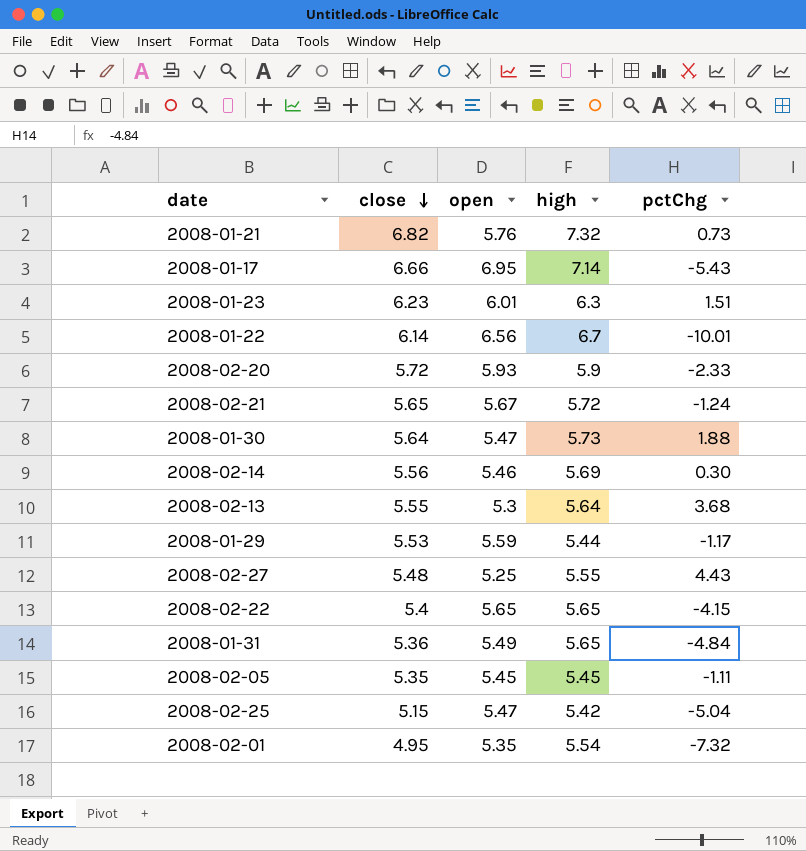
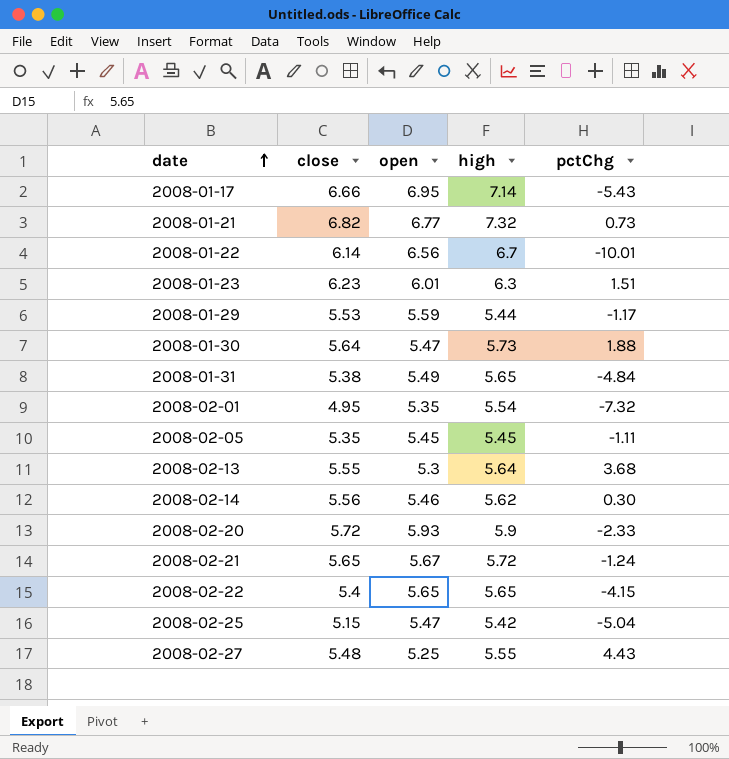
row order: close descending -> date ascending
2008-01-21 | open: 5.76 -> 6.77
2008-01-31 | close: 5.36 -> 5.38
2008-02-14 | high: 5.69 -> 5.62

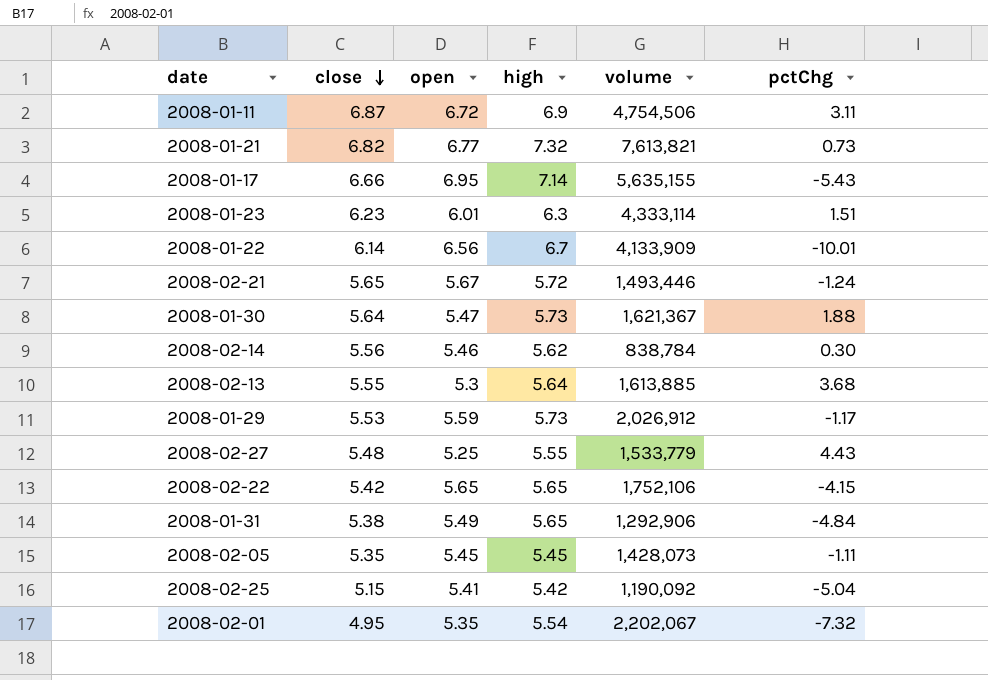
row order: date ascending -> close descending
column volume | position: none -> 5
row 2008-02-20: 5.72 | 5.93 | 5.9 | -2.33 -> none
row 2008-01-11: none -> 6.87 | 6.72 | 6.9 | 4,754,506 | 3.11
2008-01-29 | high: 5.44 -> 5.73
2008-02-22 | close: 5.4 -> 5.42
2008-02-25 | open: 5.47 -> 5.41

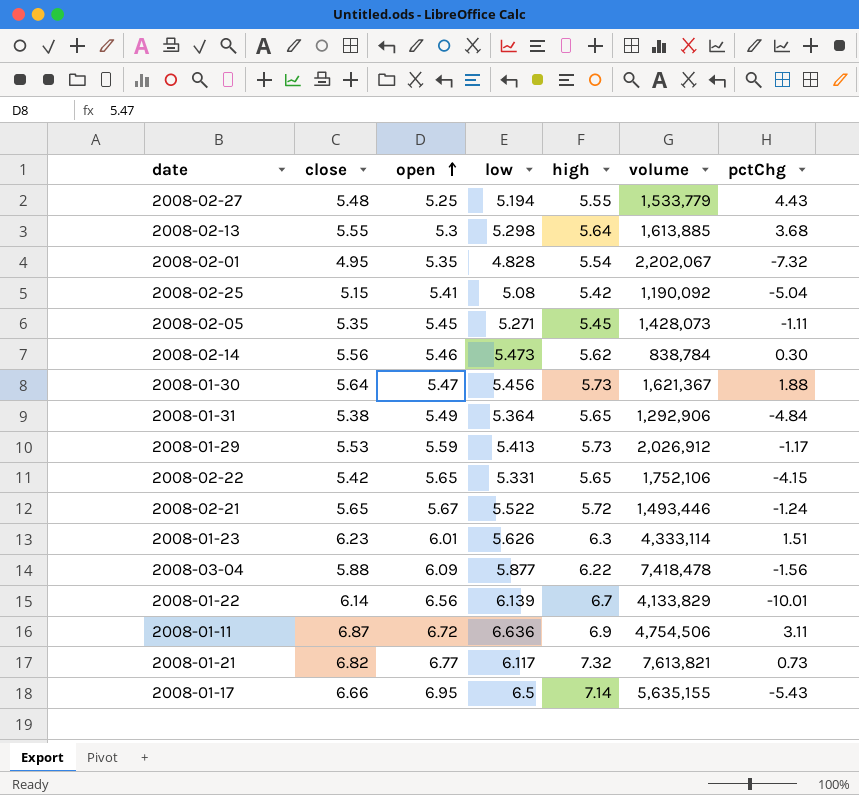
row order: close descending -> open ascending
column low | position: none -> 4
row 2008-03-04: none -> 5.88 | 6.09 | 5.877 | 6.22 | 7,418,478 | -1.56
2008-01-22 | volume: 4,133,909 -> 4,133,829

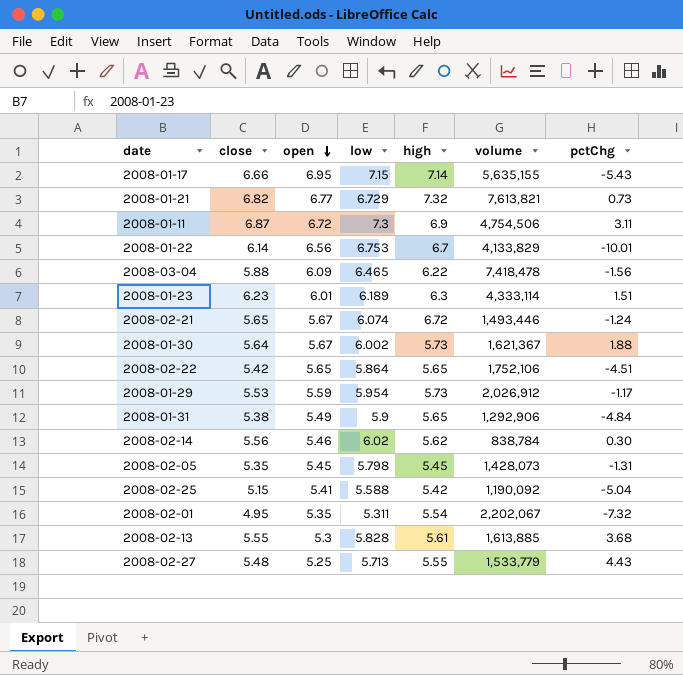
row order: open ascending -> open descending
2008-01-17 | low: 6.5 -> 7.15
2008-01-21 | low: 6.117 -> 6.729
2008-01-11 | low: 6.636 -> 7.3
2008-01-22 | low: 6.139 -> 6.753
2008-03-04 | low: 5.877 -> 6.465
2008-01-23 | low: 5.626 -> 6.189
2008-02-21 | low: 5.522 -> 6.074
2008-02-21 | high: 5.72 -> 6.72
2008-01-30 | open: 5.47 -> 5.67
2008-01-30 | low: 5.456 -> 6.002
2008-02-22 | low: 5.331 -> 5.864
2008-02-22 | pctChg: -4.15 -> -4.51
2008-01-29 | low: 5.413 -> 5.954
2008-01-31 | low: 5.364 -> 5.9
2008-02-14 | low: 5.473 -> 6.02
2008-02-05 | low: 5.271 -> 5.798
2008-02-05 | pctChg: -1.11 -> -1.31
2008-02-25 | low: 5.08 -> 5.588
2008-02-01 | low: 4.828 -> 5.311
2008-02-13 | low: 5.298 -> 5.828
2008-02-13 | high: 5.64 -> 5.61
2008-02-27 | low: 5.194 -> 5.713

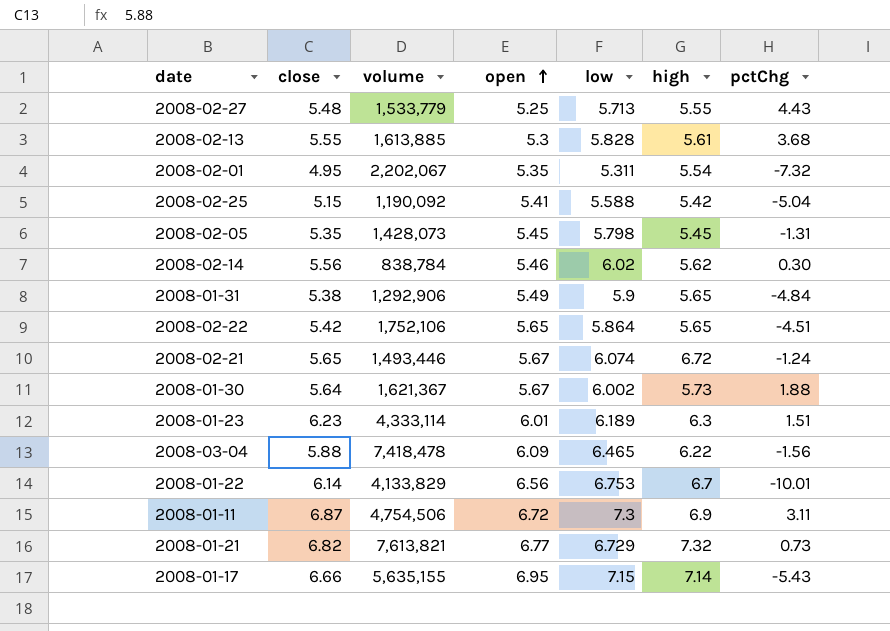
row order: open descending -> open ascending
column volume | position: 6 -> 3
row 2008-01-29: 5.53 | 5.59 | 5.954 | 5.73 | 2,026,912 | -1.17 -> none

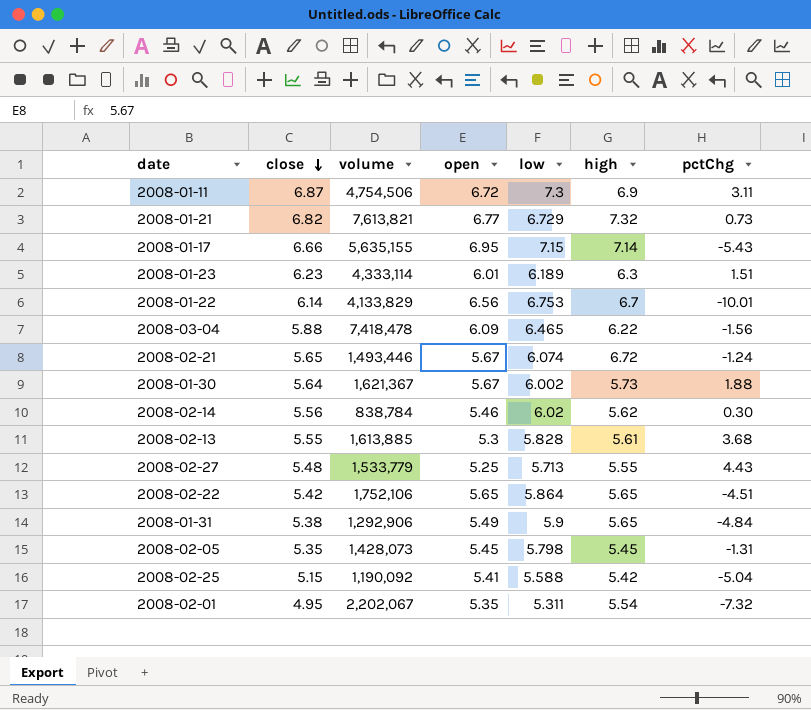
row order: open ascending -> close descending

